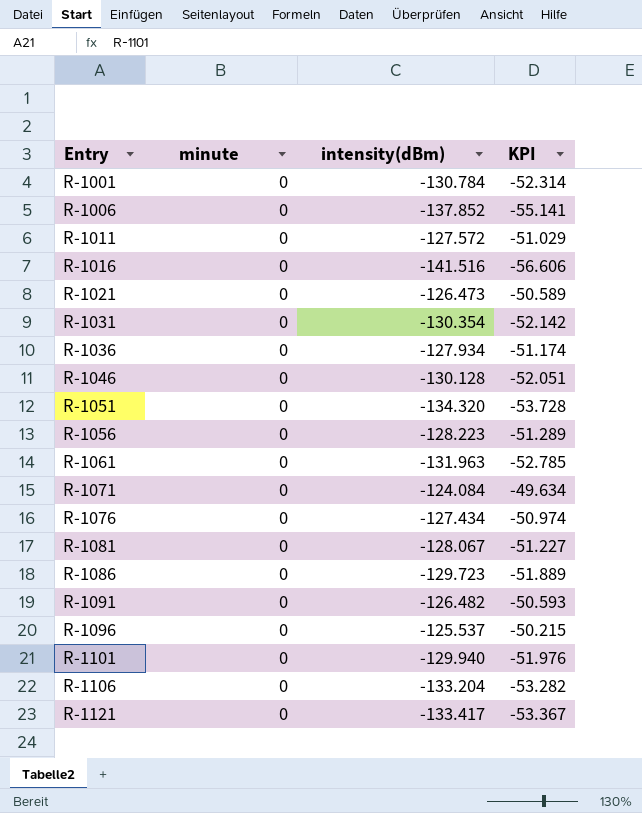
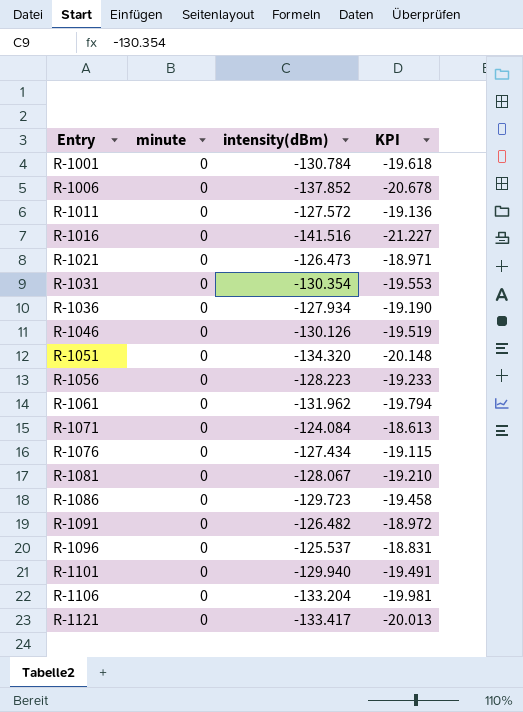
column KPI | formula: [intensity(dBm)] * 0.4 -> [intensity(dBm)] * 0.15
R-1046 | intensity(dBm): -130.128 -> -130.126
R-1061 | intensity(dBm): -131.963 -> -131.962

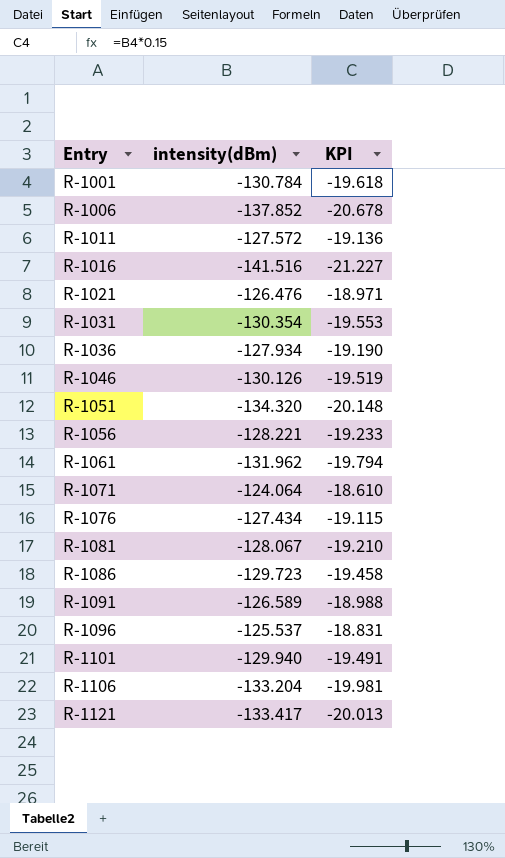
column minute | position: 2 -> none
R-1021 | intensity(dBm): -126.473 -> -126.476
R-1056 | intensity(dBm): -128.223 -> -128.221
R-1071 | intensity(dBm): -124.084 -> -124.064
R-1071 | KPI: -18.613 -> -18.610
R-1091 | intensity(dBm): -126.482 -> -126.589
R-1091 | KPI: -18.972 -> -18.988

